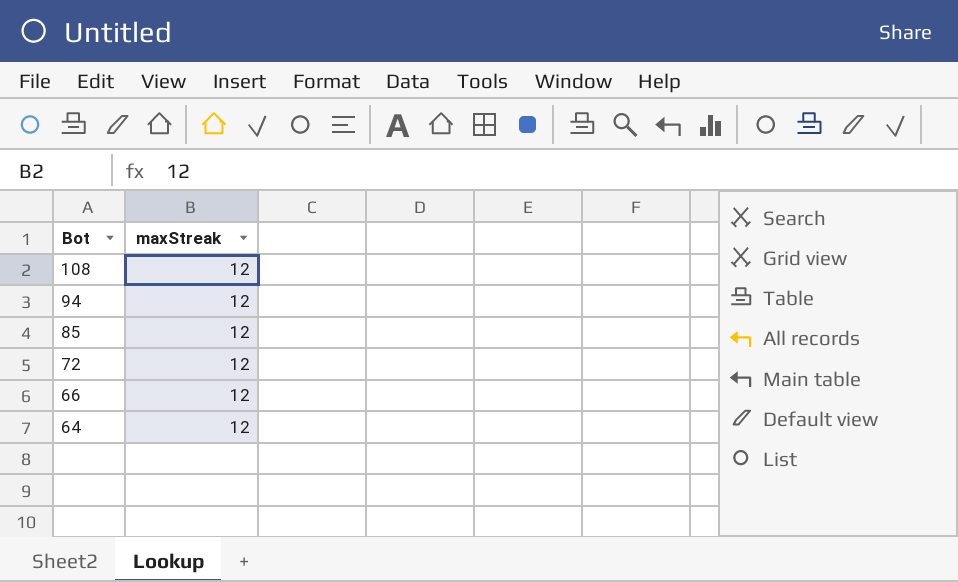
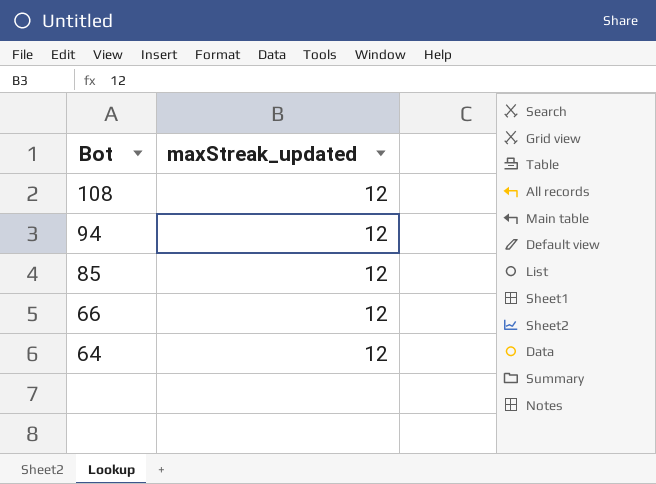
column name: maxStreak -> maxStreak_updated
row 72: 12 -> none

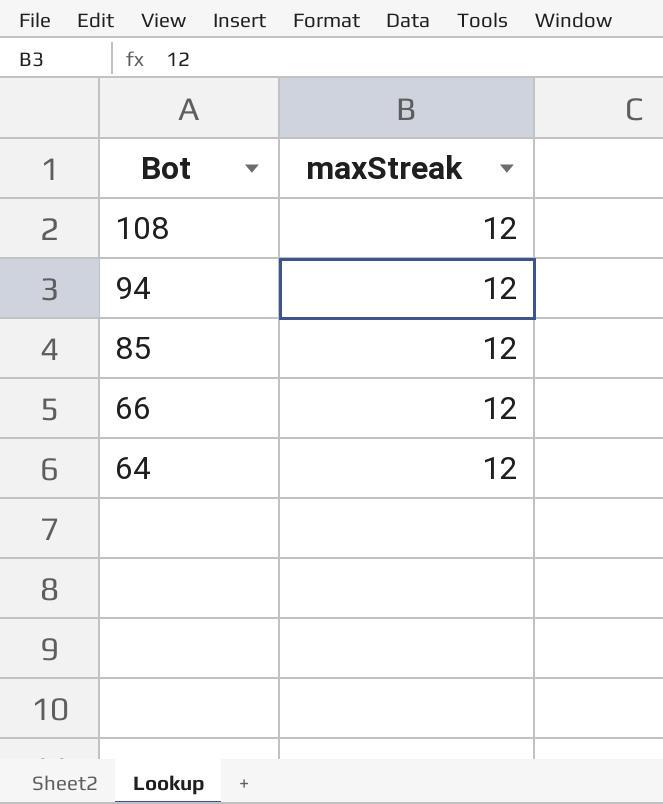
column name: maxStreak_updated -> maxStreak

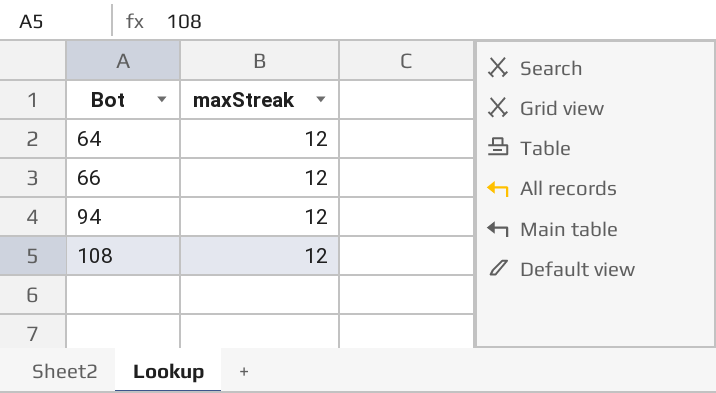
row order: Bot descending -> Bot ascending
row 85: 12 -> none

